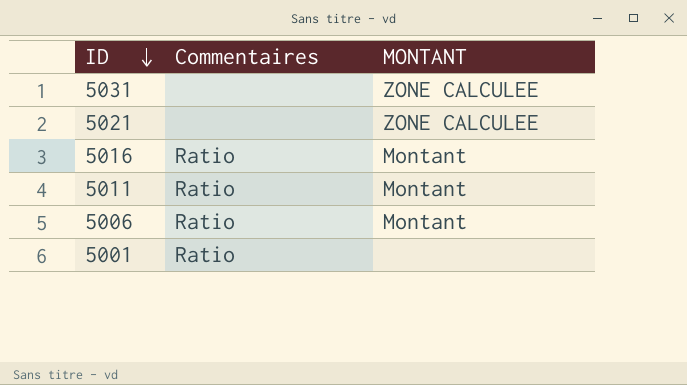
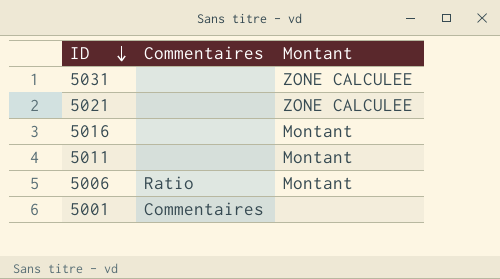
column name: MONTANT -> Montant
5016 | Commentaires: Ratio -> none
5011 | Commentaires: Ratio -> none
5001 | Commentaires: Ratio -> Commentaires

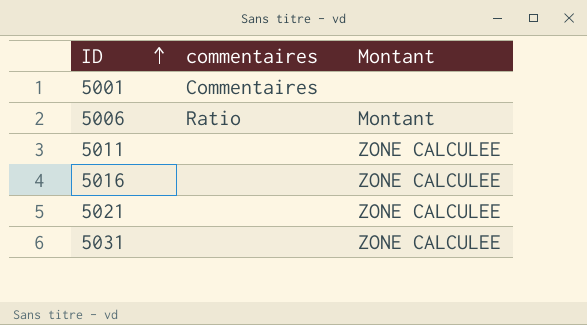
row order: ID descending -> ID ascending
column name: Commentaires -> commentaires
5011 | Montant: Montant -> ZONE CALCULEE
5016 | Montant: Montant -> ZONE CALCULEE

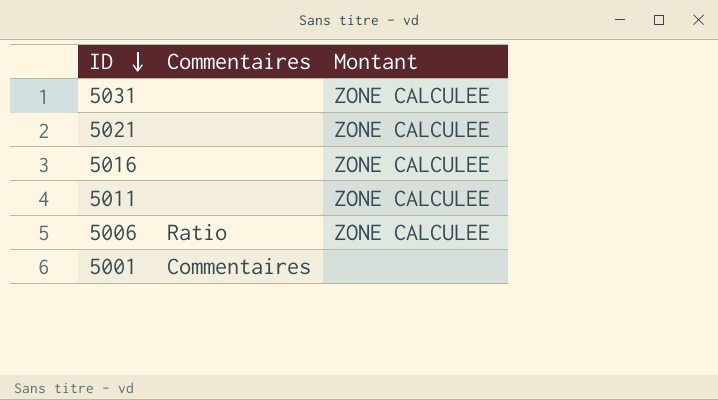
row order: ID ascending -> ID descending
column name: commentaires -> Commentaires
5006 | Montant: Montant -> ZONE CALCULEE

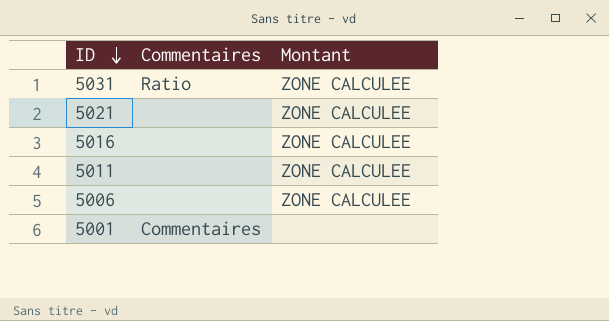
5031 | Commentaires: none -> Ratio
5006 | Commentaires: Ratio -> none

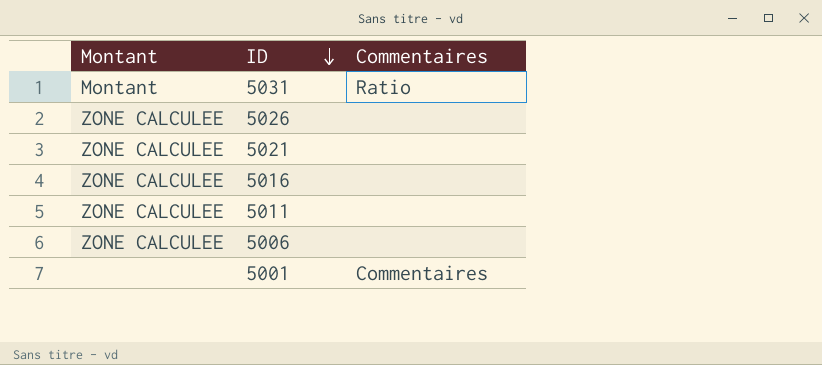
column Montant | position: 3 -> 1
5031 | Montant: ZONE CALCULEE -> Montant
row 5026: none -> ZONE CALCULEE | none

